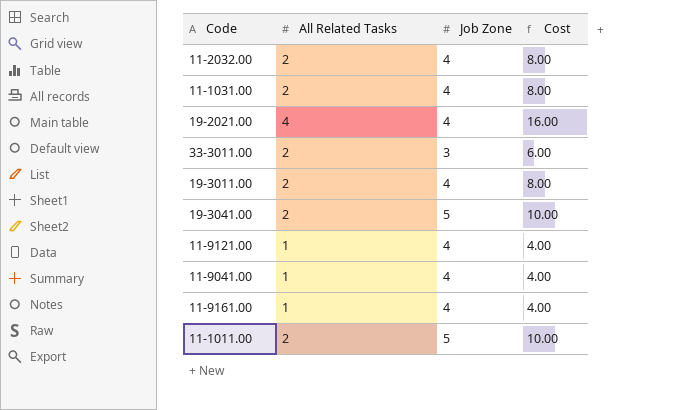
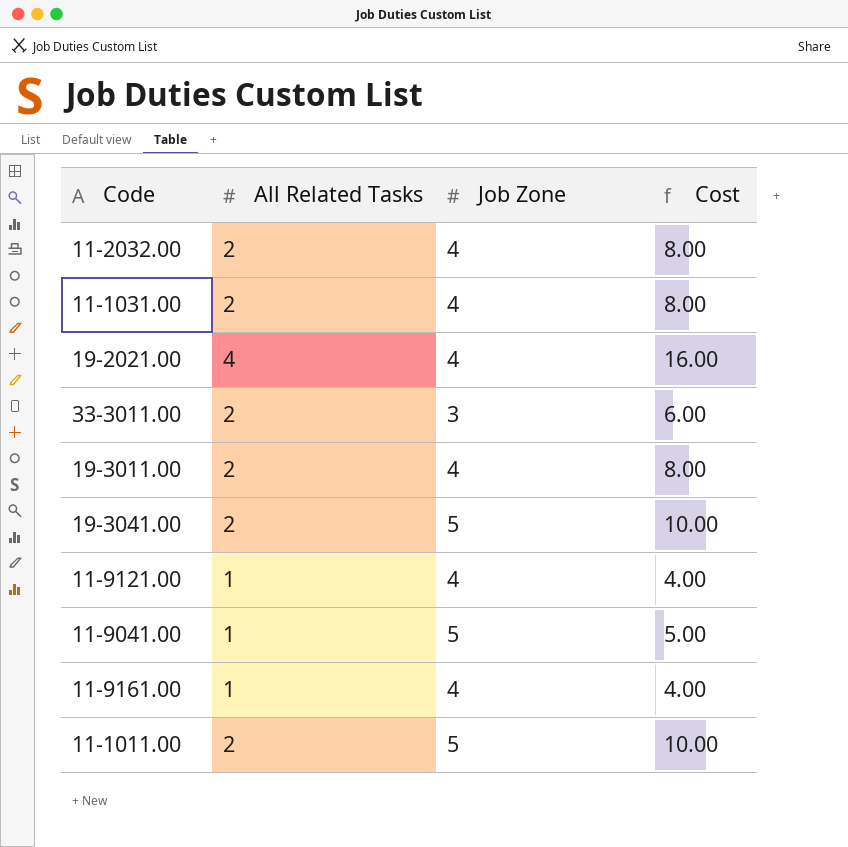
11-9041.00 | Job Zone: 4 -> 5
11-9041.00 | Cost: 4.00 -> 5.00

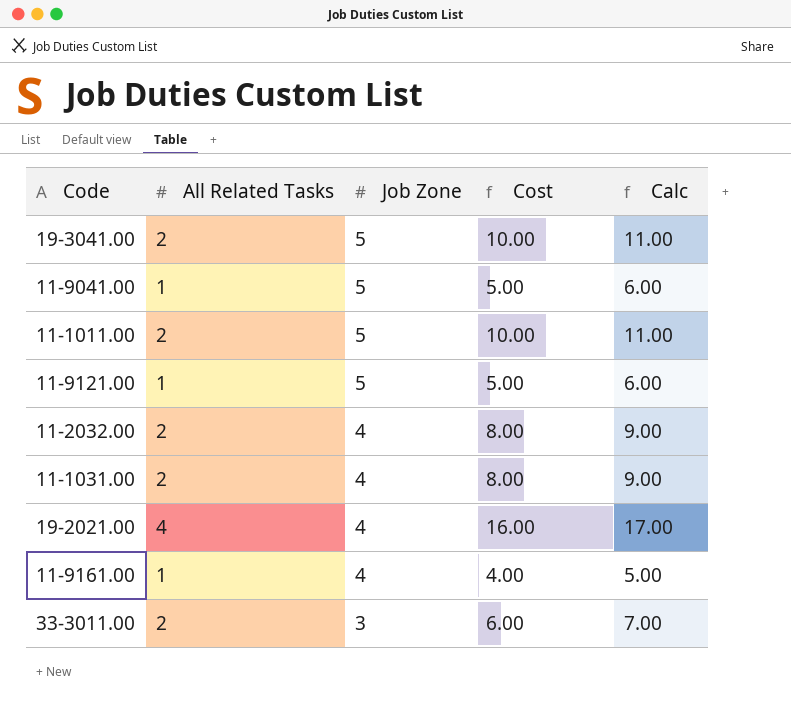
row order: none -> Job Zone descending
column Calc | formula: none -> [Cost] + 1
row 19-3011.00: 2 | 4 | 8.00 -> none
11-9121.00 | Job Zone: 4 -> 5
11-9121.00 | Cost: 4.00 -> 5.00

